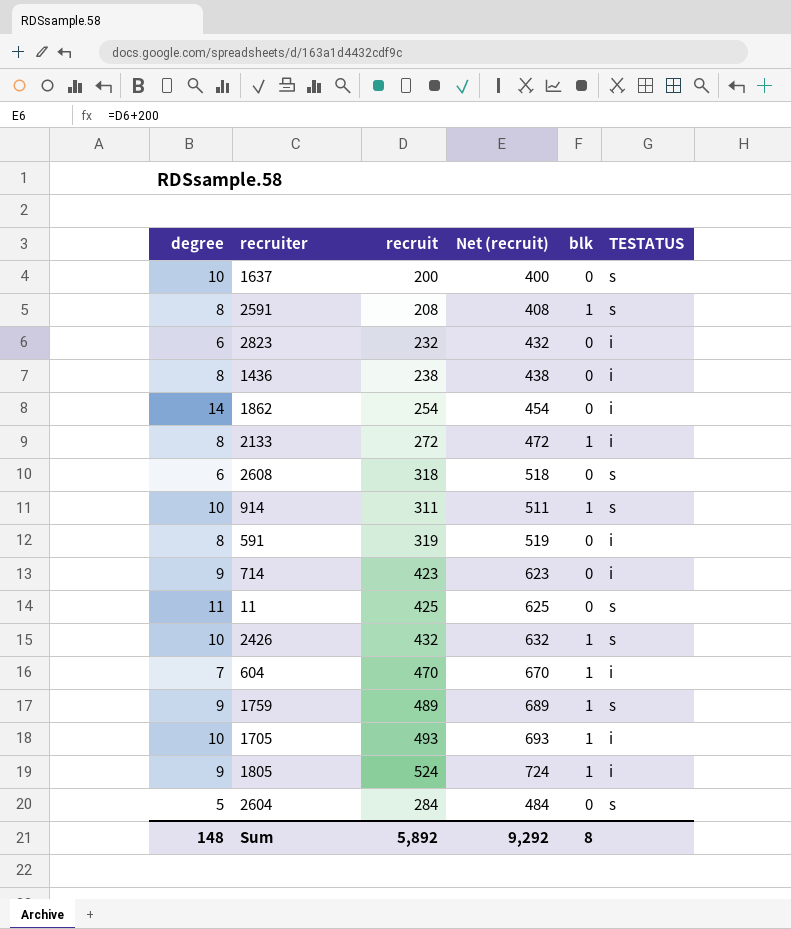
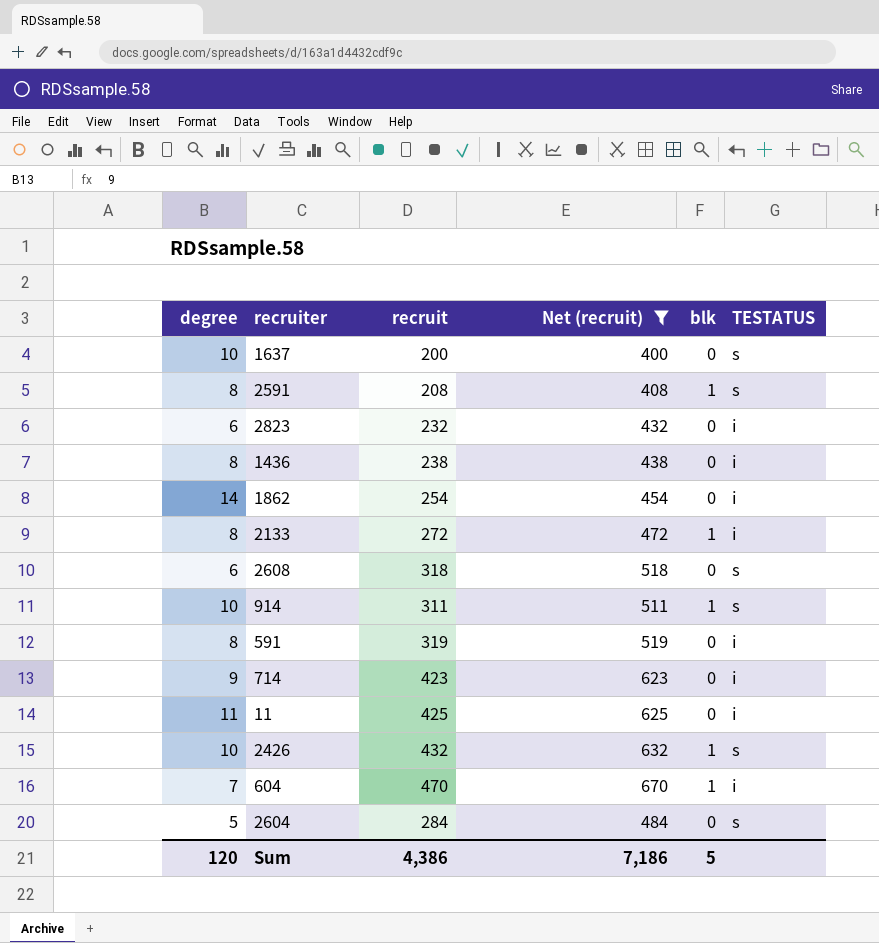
filter: none -> Net (recruit) <= 670
11 | TESTATUS: s -> i
Sum | degree: 148 -> 120
Sum | recruit: 5,892 -> 4,386
Sum | Net (recruit): 9,292 -> 7,186
Sum | blk: 8 -> 5

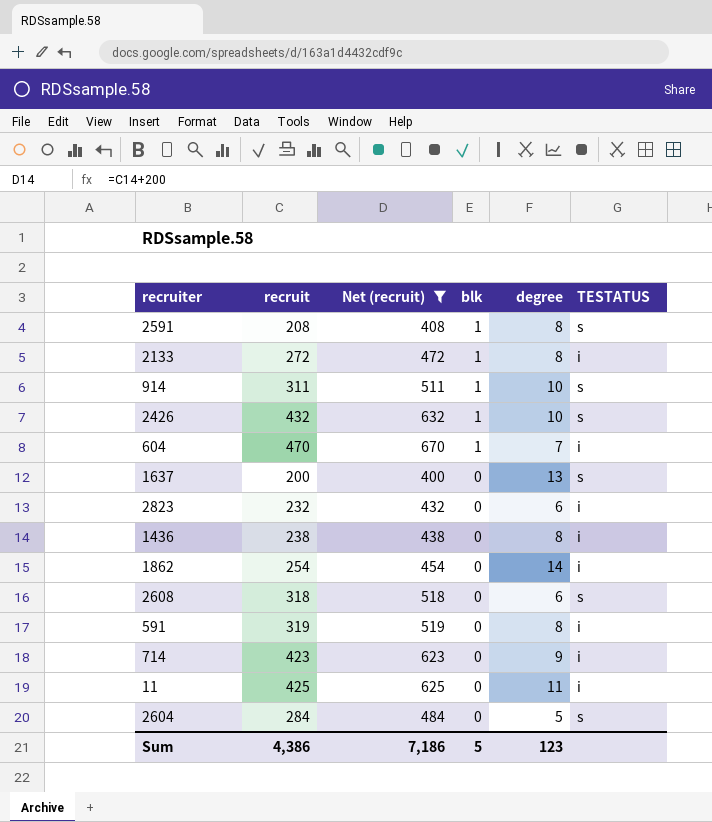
row order: none -> blk descending
column degree | position: 1 -> 5
1637 | degree: 10 -> 13
Sum | degree: 120 -> 123

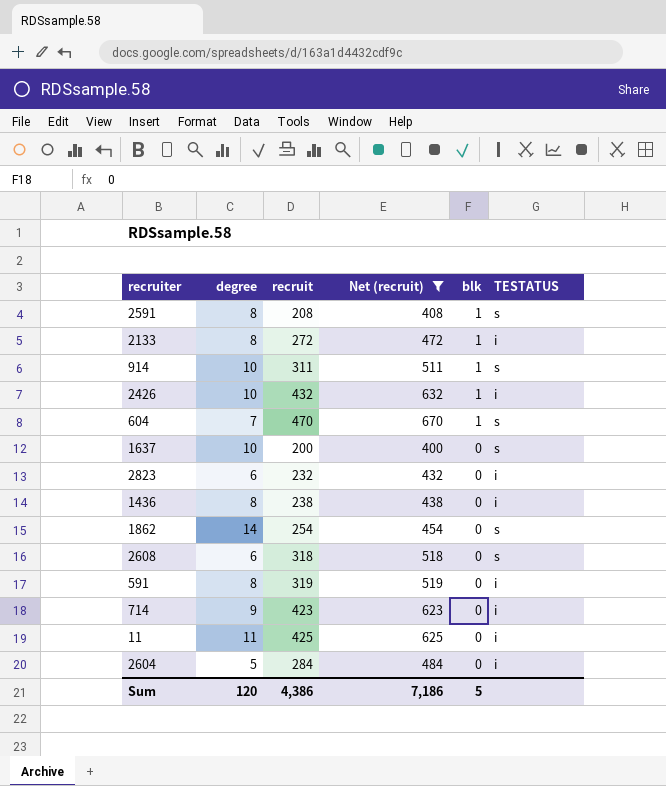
column degree | position: 5 -> 2
2426 | TESTATUS: s -> i
604 | TESTATUS: i -> s
1637 | degree: 13 -> 10
1862 | TESTATUS: i -> s
2604 | TESTATUS: s -> i
Sum | degree: 123 -> 120

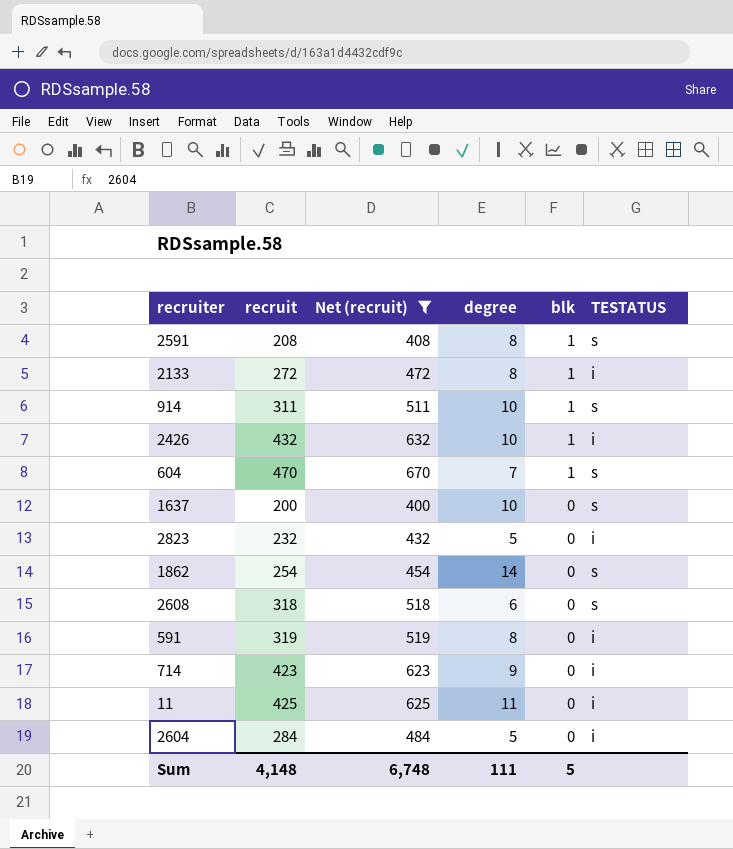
column degree | position: 2 -> 4
row 1436: 8 | 238 | 438 | 0 | i -> none
2823 | degree: 6 -> 5
Sum | recruit: 4,386 -> 4,148
Sum | Net (recruit): 7,186 -> 6,748
Sum | degree: 120 -> 111

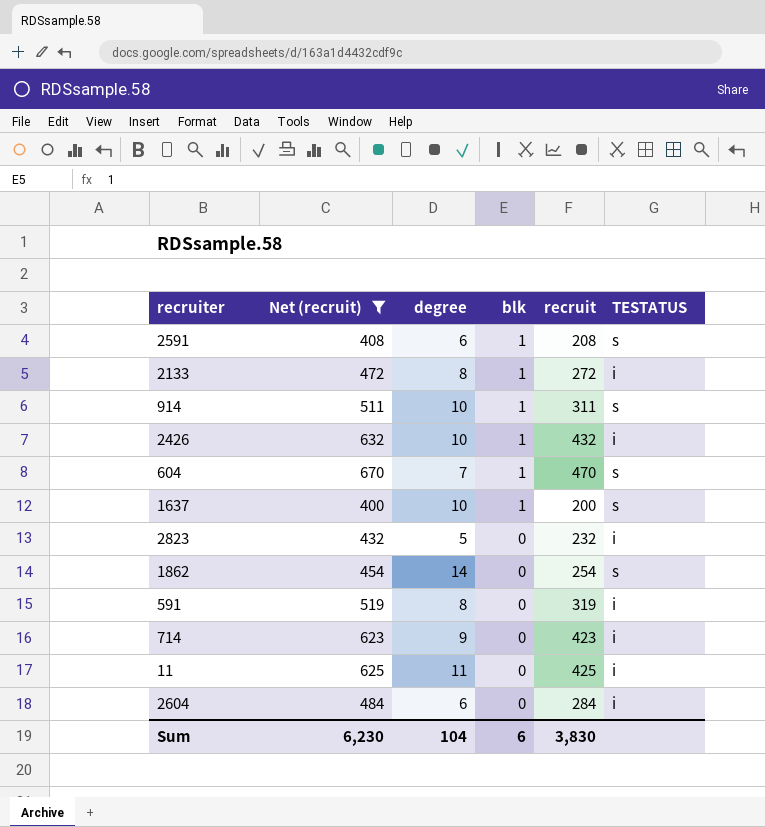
column recruit | position: 2 -> 5
row 2608: 318 | 518 | 6 | 0 | s -> none
2591 | degree: 8 -> 6
1637 | blk: 0 -> 1
2604 | degree: 5 -> 6
Sum | Net (recruit): 6,748 -> 6,230
Sum | degree: 111 -> 104
Sum | blk: 5 -> 6
Sum | recruit: 4,148 -> 3,830

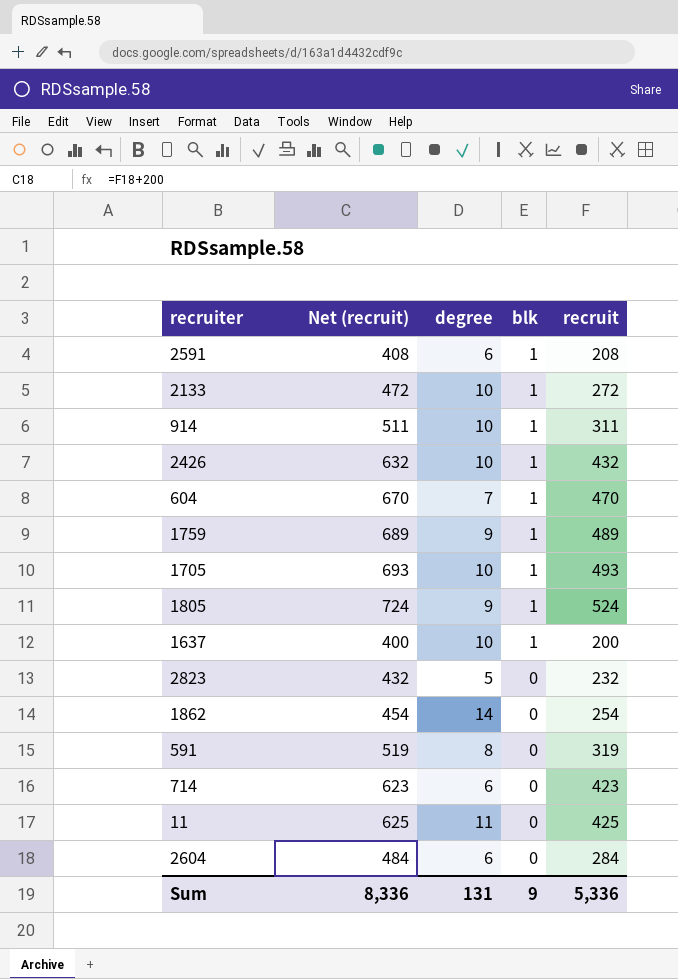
filter: Net (recruit) <= 670 -> none
column TESTATUS | position: 6 -> none
2133 | degree: 8 -> 10
714 | degree: 9 -> 6
Sum | Net (recruit): 6,230 -> 8,336
Sum | degree: 104 -> 131
Sum | blk: 6 -> 9
Sum | recruit: 3,830 -> 5,336

